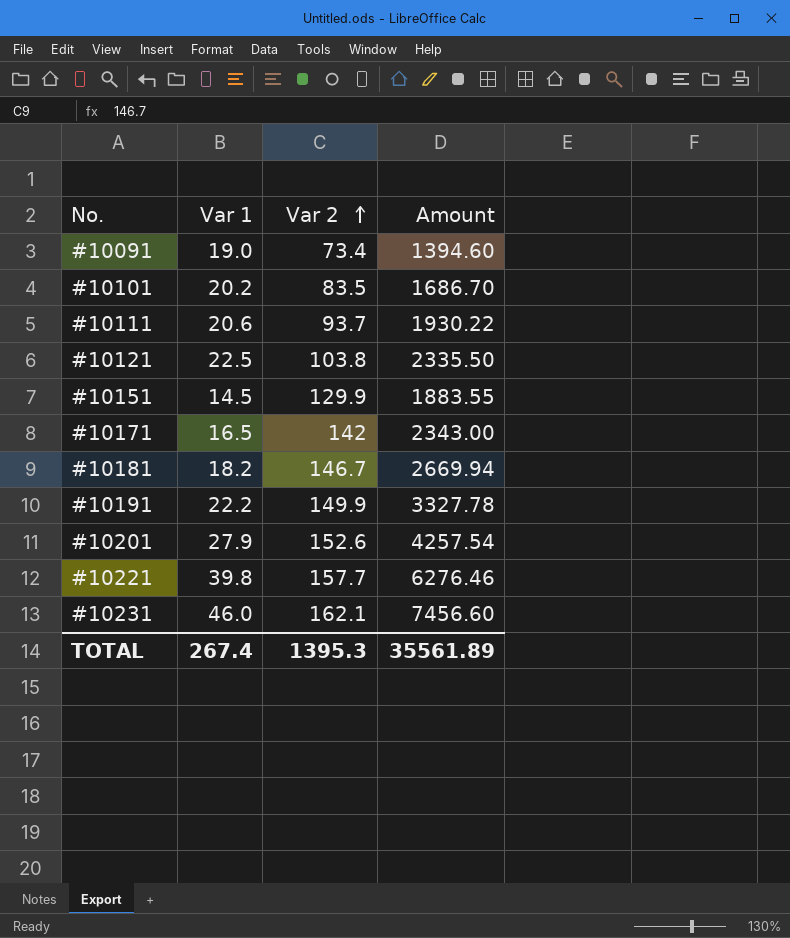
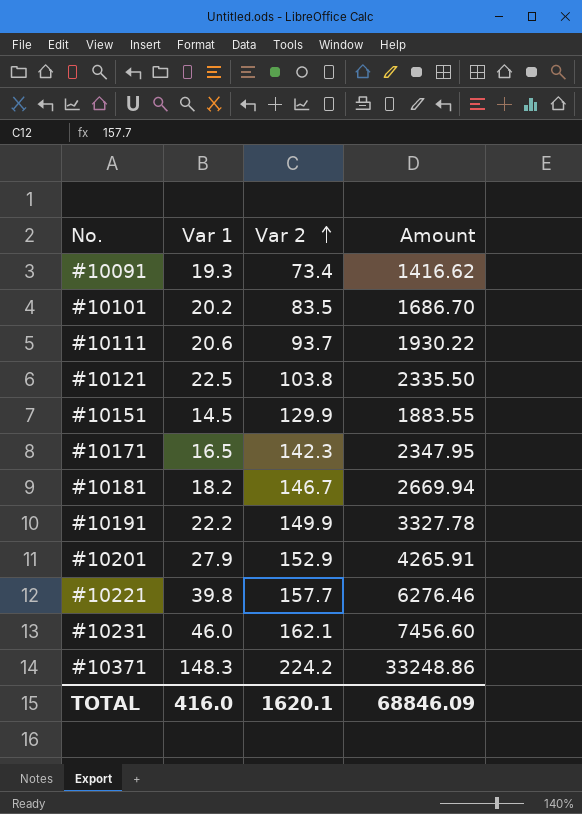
#10091 | Var 1: 19.0 -> 19.3
#10091 | Amount: 1394.60 -> 1416.62
#10171 | Var 2: 142 -> 142.3
#10171 | Amount: 2343.00 -> 2347.95
#10201 | Var 2: 152.6 -> 152.9
#10201 | Amount: 4257.54 -> 4265.91
row #10371: none -> 148.3 | 224.2 | 33248.86
TOTAL | Var 1: 267.4 -> 416.0
TOTAL | Var 2: 1395.3 -> 1620.1
TOTAL | Amount: 35561.89 -> 68846.09

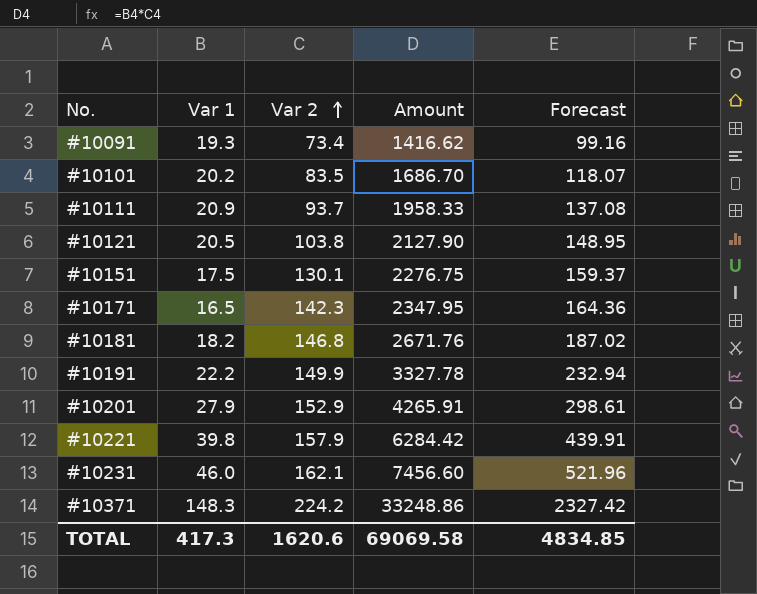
column Forecast | formula: none -> [Amount] * 0.07
#10111 | Var 1: 20.6 -> 20.9
#10111 | Amount: 1930.22 -> 1958.33
#10121 | Var 1: 22.5 -> 20.5
#10121 | Amount: 2335.50 -> 2127.90
#10151 | Var 1: 14.5 -> 17.5
#10151 | Var 2: 129.9 -> 130.1
#10151 | Amount: 1883.55 -> 2276.75
#10181 | Var 2: 146.7 -> 146.8
#10181 | Amount: 2669.94 -> 2671.76
#10221 | Var 2: 157.7 -> 157.9
#10221 | Amount: 6276.46 -> 6284.42
TOTAL | Var 1: 416.0 -> 417.3
TOTAL | Var 2: 1620.1 -> 1620.6
TOTAL | Amount: 68846.09 -> 69069.58

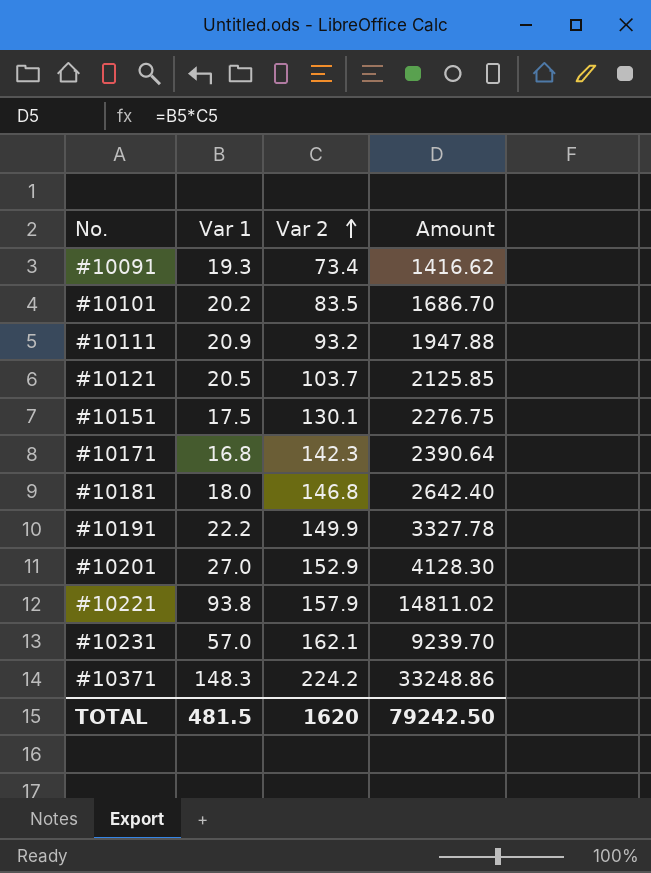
column Forecast | formula: [Amount] * 0.07 -> none
#10111 | Var 2: 93.7 -> 93.2
#10111 | Amount: 1958.33 -> 1947.88
#10121 | Var 2: 103.8 -> 103.7
#10121 | Amount: 2127.90 -> 2125.85
#10171 | Var 1: 16.5 -> 16.8
#10171 | Amount: 2347.95 -> 2390.64
#10181 | Var 1: 18.2 -> 18.0
#10181 | Amount: 2671.76 -> 2642.40
#10201 | Var 1: 27.9 -> 27.0
#10201 | Amount: 4265.91 -> 4128.30
#10221 | Var 1: 39.8 -> 93.8
#10221 | Amount: 6284.42 -> 14811.02
#10231 | Var 1: 46.0 -> 57.0
#10231 | Amount: 7456.60 -> 9239.70
TOTAL | Var 1: 417.3 -> 481.5
TOTAL | Var 2: 1620.6 -> 1620
TOTAL | Amount: 69069.58 -> 79242.50

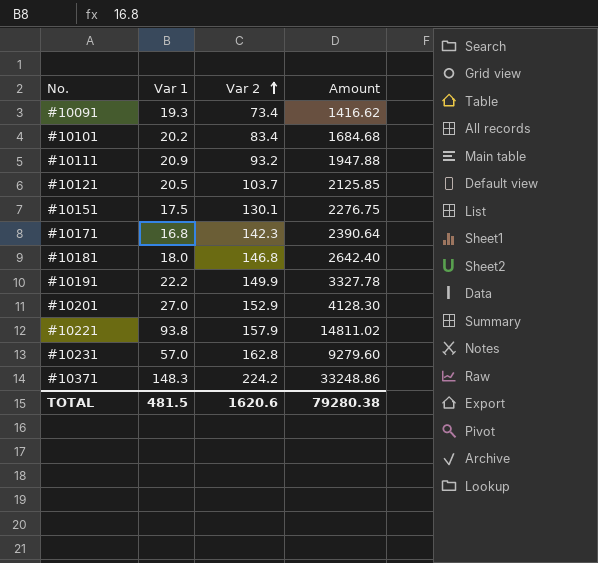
#10101 | Var 2: 83.5 -> 83.4
#10101 | Amount: 1686.70 -> 1684.68
#10231 | Var 2: 162.1 -> 162.8
#10231 | Amount: 9239.70 -> 9279.60
TOTAL | Var 2: 1620 -> 1620.6
TOTAL | Amount: 79242.50 -> 79280.38

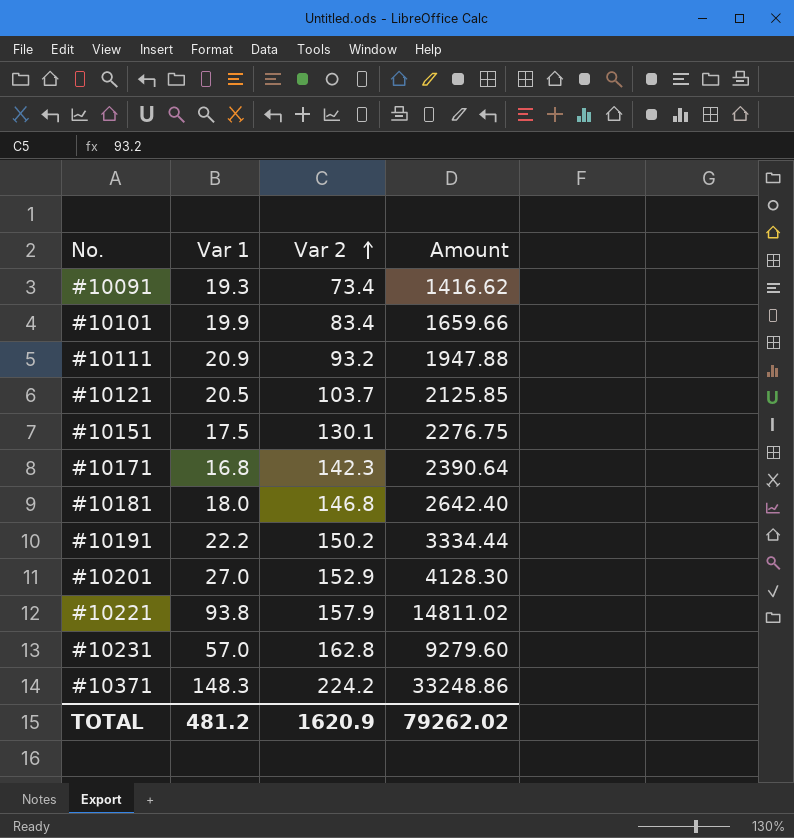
#10101 | Var 1: 20.2 -> 19.9
#10101 | Amount: 1684.68 -> 1659.66
#10191 | Var 2: 149.9 -> 150.2
#10191 | Amount: 3327.78 -> 3334.44
TOTAL | Var 1: 481.5 -> 481.2
TOTAL | Var 2: 1620.6 -> 1620.9
TOTAL | Amount: 79280.38 -> 79262.02

